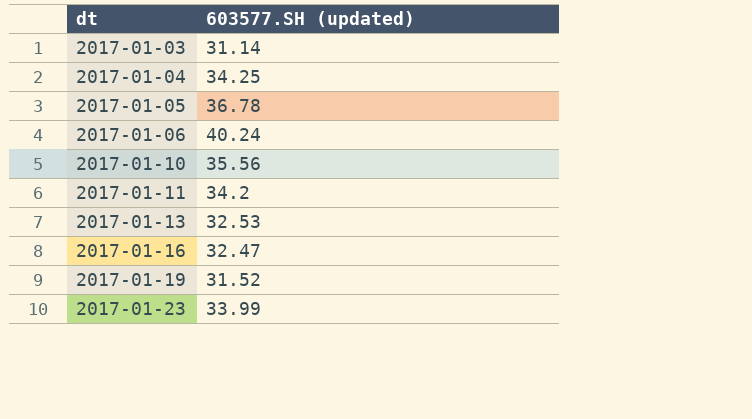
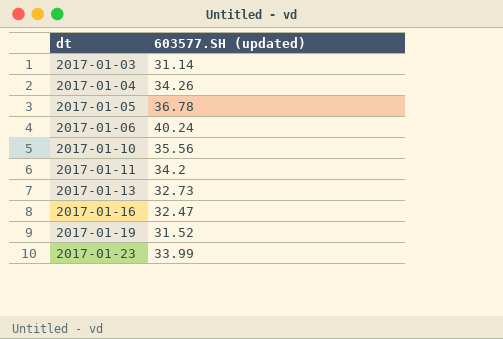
2017-01-04 | 603577.SH (updated): 34.25 -> 34.26
2017-01-13 | 603577.SH (updated): 32.53 -> 32.73

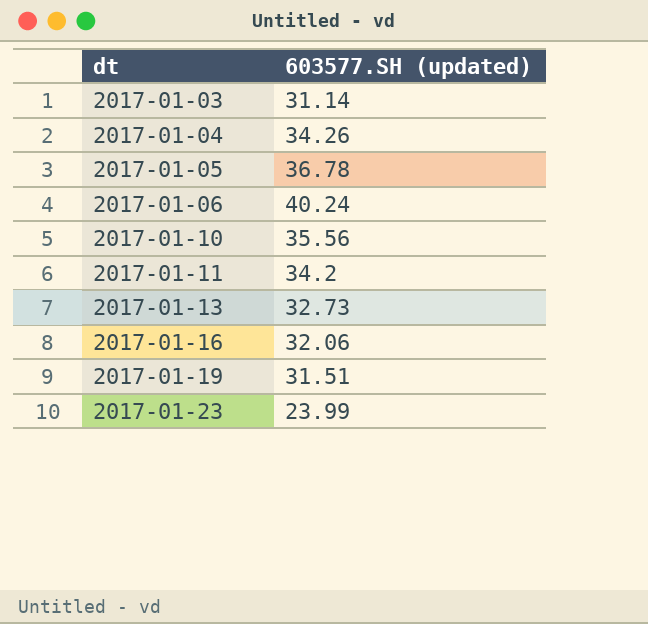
2017-01-16 | 603577.SH (updated): 32.47 -> 32.06
2017-01-19 | 603577.SH (updated): 31.52 -> 31.51
2017-01-23 | 603577.SH (updated): 33.99 -> 23.99

